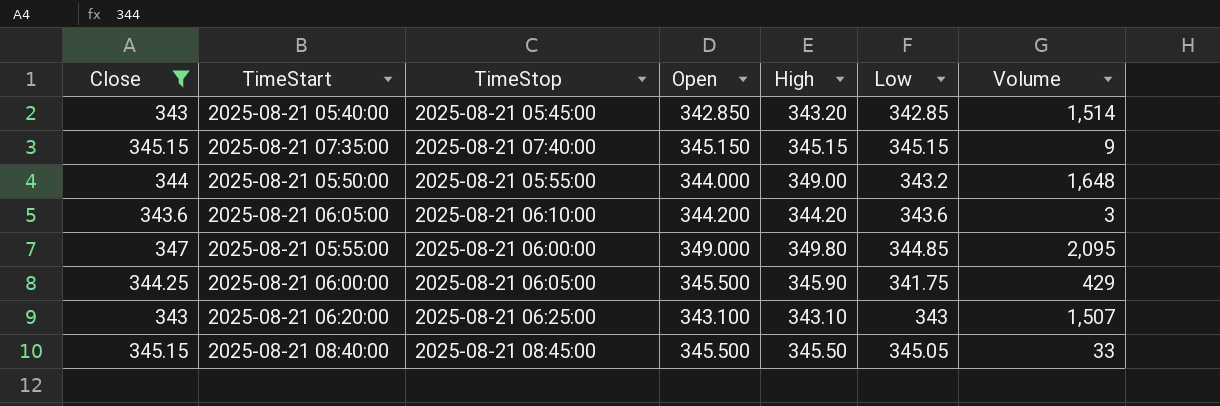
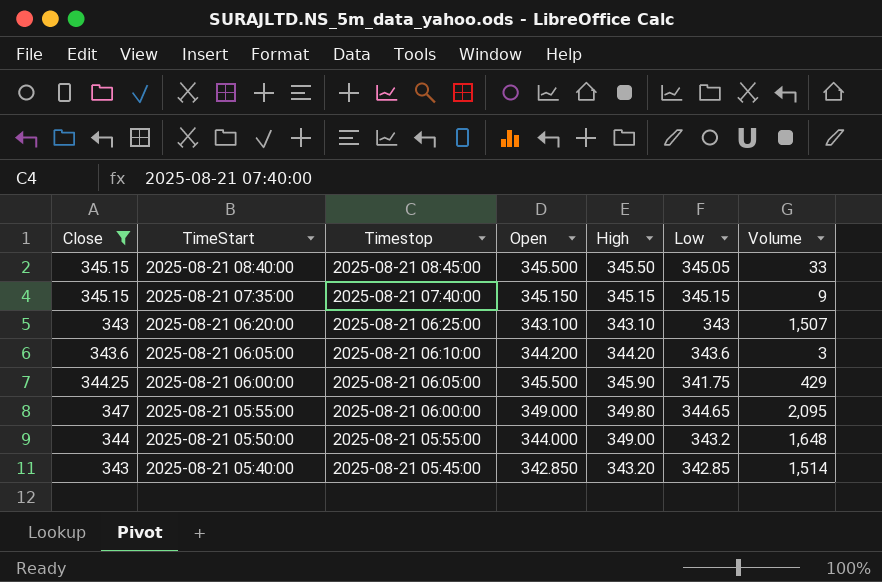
row order: none -> TimeStart descending
column name: TimeStop -> Timestop
2025-08-21 05:55:00 | Low: 344.85 -> 344.65

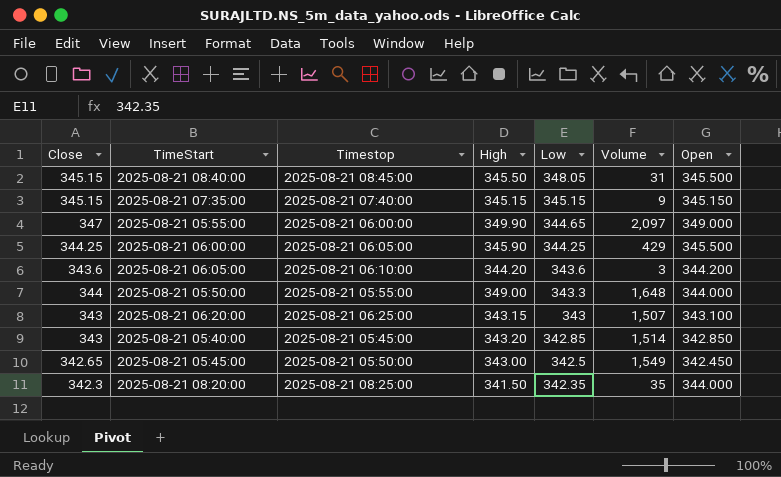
filter: Close >= 343 -> none
row order: TimeStart descending -> Low descending
column Open | position: 4 -> 7
2025-08-21 08:40:00 | Low: 345.05 -> 348.05
2025-08-21 08:40:00 | Volume: 33 -> 31
2025-08-21 05:55:00 | High: 349.80 -> 349.90
2025-08-21 05:55:00 | Volume: 2,095 -> 2,097
2025-08-21 06:00:00 | Low: 341.75 -> 344.25
2025-08-21 05:50:00 | Low: 343.2 -> 343.3
2025-08-21 06:20:00 | High: 343.10 -> 343.15

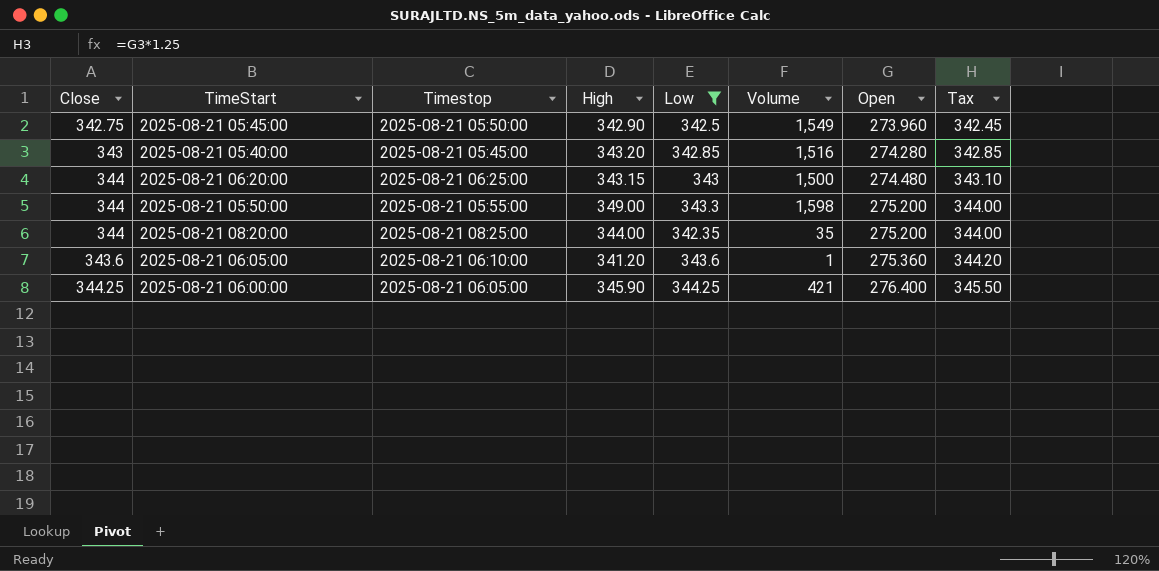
filter: none -> Low <= 344.25
row order: Low descending -> Open ascending
column Tax | formula: none -> [Open] * 1.25
2025-08-21 05:45:00 | Close: 342.65 -> 342.75
2025-08-21 05:45:00 | High: 343.00 -> 342.90
2025-08-21 05:45:00 | Open: 342.450 -> 273.960
2025-08-21 05:40:00 | Volume: 1,514 -> 1,516
2025-08-21 05:40:00 | Open: 342.850 -> 274.280
2025-08-21 06:20:00 | Close: 343 -> 344
2025-08-21 06:20:00 | Volume: 1,507 -> 1,500
2025-08-21 06:20:00 | Open: 343.100 -> 274.480
2025-08-21 05:50:00 | Volume: 1,648 -> 1,598
2025-08-21 05:50:00 | Open: 344.000 -> 275.200
2025-08-21 08:20:00 | Close: 342.3 -> 344
2025-08-21 08:20:00 | High: 341.50 -> 344.00
2025-08-21 08:20:00 | Open: 344.000 -> 275.200
2025-08-21 06:05:00 | High: 344.20 -> 341.20
2025-08-21 06:05:00 | Volume: 3 -> 1
2025-08-21 06:05:00 | Open: 344.200 -> 275.360
2025-08-21 06:00:00 | Volume: 429 -> 421
2025-08-21 06:00:00 | Open: 345.500 -> 276.400

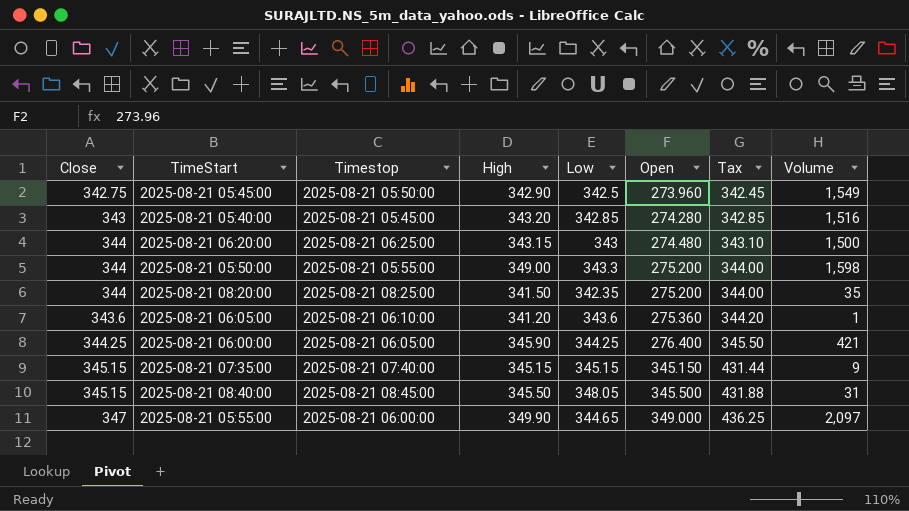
filter: Low <= 344.25 -> none
column Volume | position: 6 -> 8
2025-08-21 08:20:00 | High: 344.00 -> 341.50

